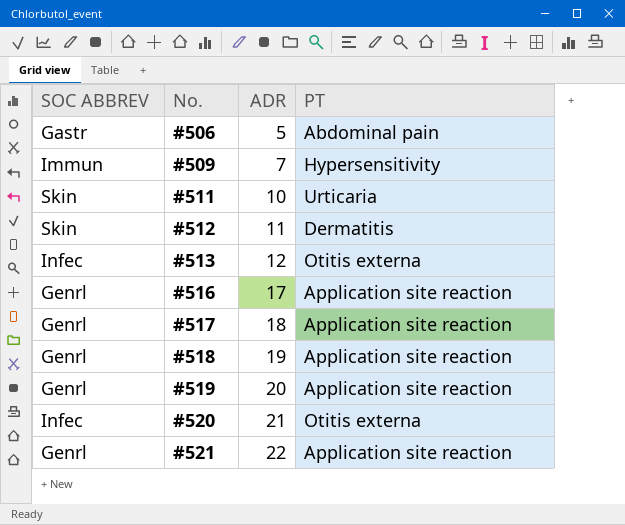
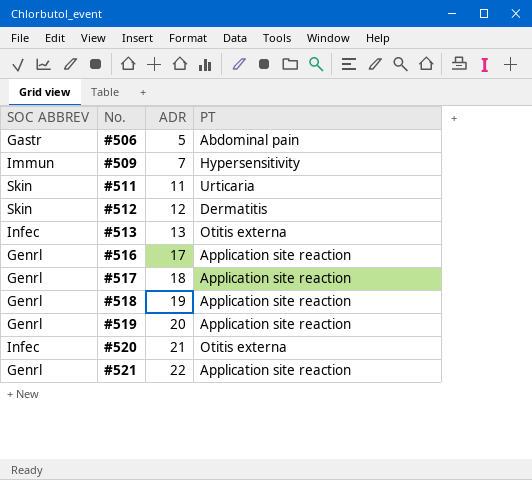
#511 | ADR: 10 -> 11
#512 | ADR: 11 -> 12
#513 | ADR: 12 -> 13

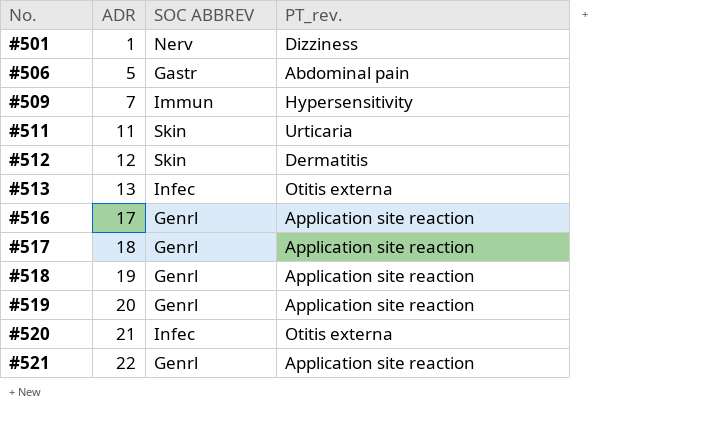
column SOC ABBREV | position: 1 -> 3
column name: PT -> PT_rev.
row #501: none -> 1 | Nerv | Dizziness

